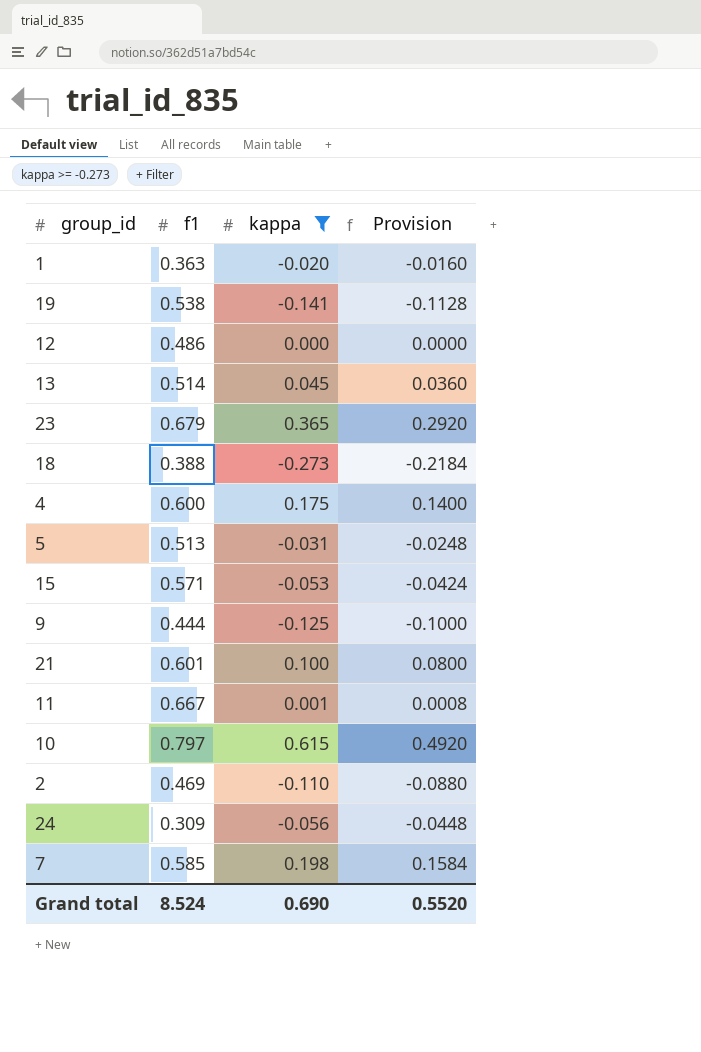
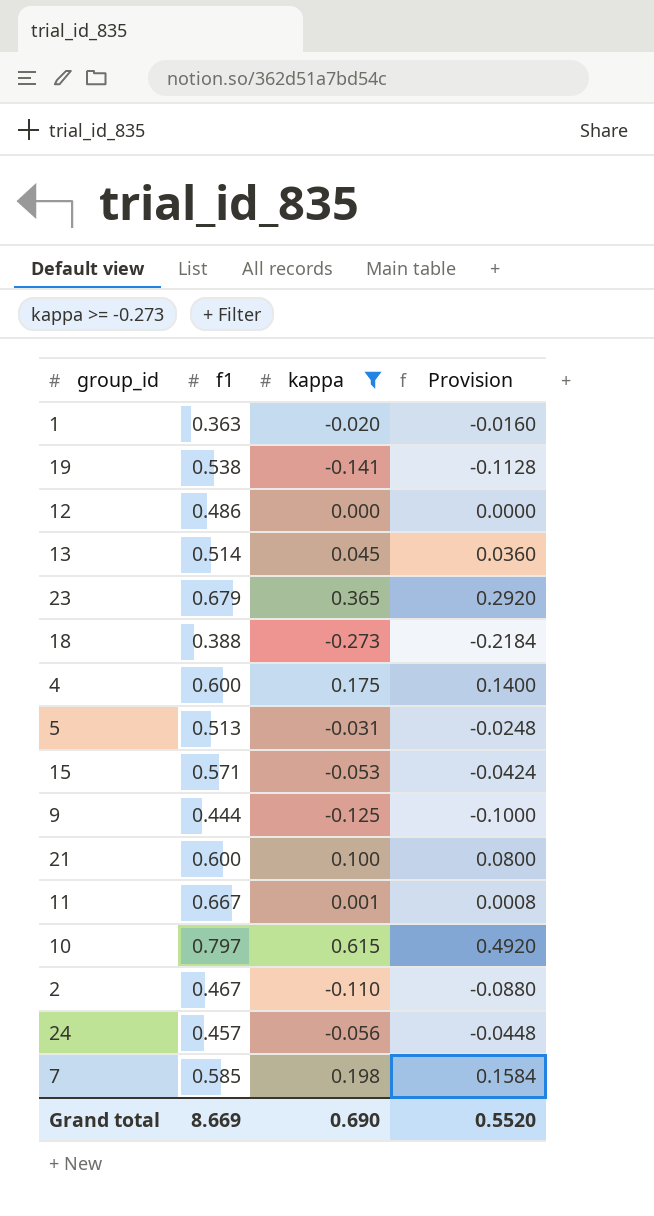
21 | f1: 0.601 -> 0.600
2 | f1: 0.469 -> 0.467
24 | f1: 0.309 -> 0.457
Grand total | f1: 8.524 -> 8.669

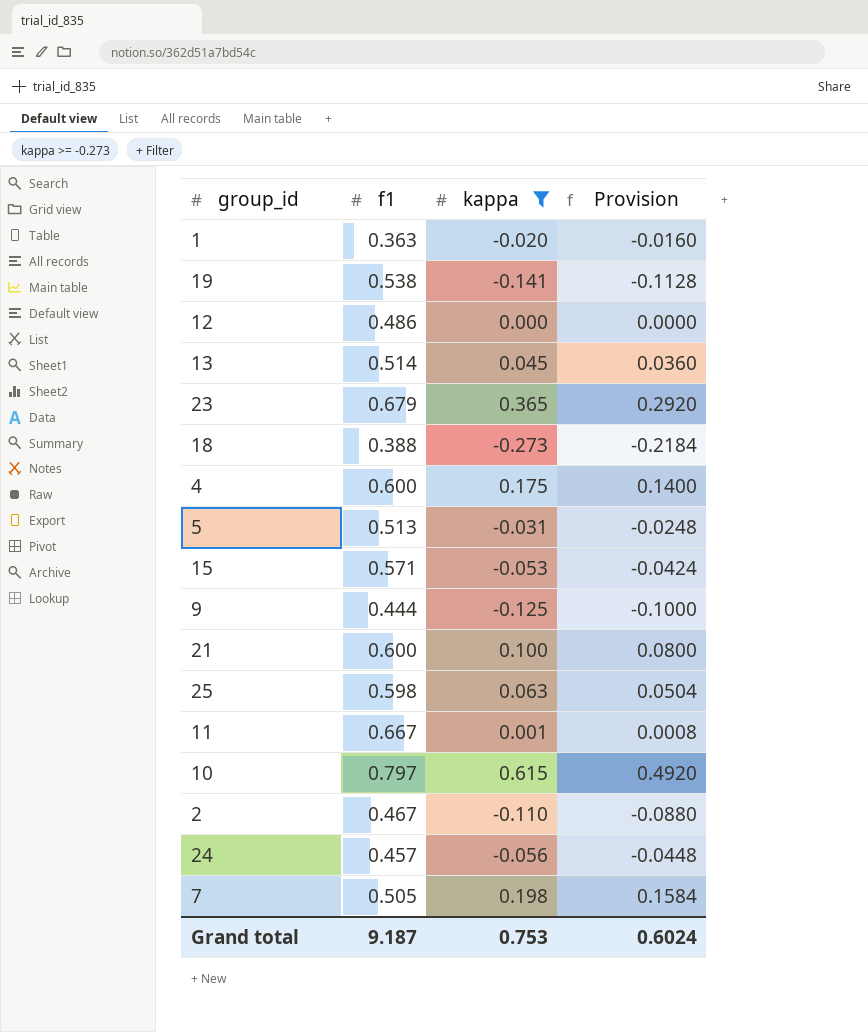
row 25: none -> 0.598 | 0.063 | 0.0504
7 | f1: 0.585 -> 0.505
Grand total | f1: 8.669 -> 9.187
Grand total | kappa: 0.690 -> 0.753
Grand total | Provision: 0.5520 -> 0.6024

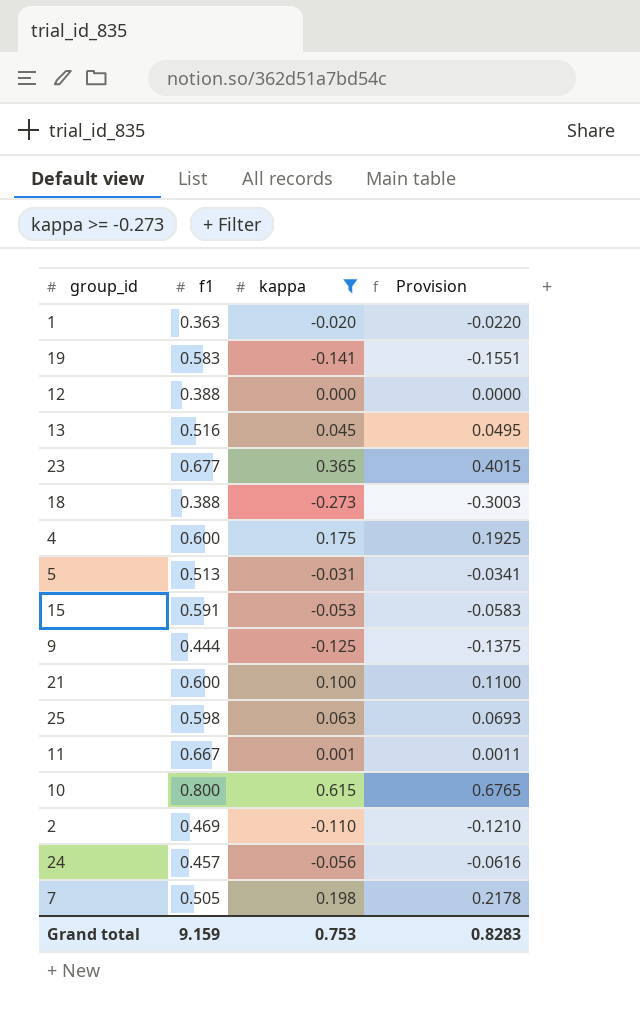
column Provision | formula: [kappa] * 0.8 -> [kappa] * 1.1
19 | f1: 0.538 -> 0.583
12 | f1: 0.486 -> 0.388
13 | f1: 0.514 -> 0.516
23 | f1: 0.679 -> 0.677
15 | f1: 0.571 -> 0.591
10 | f1: 0.797 -> 0.800
2 | f1: 0.467 -> 0.469
Grand total | f1: 9.187 -> 9.159
Grand total | Provision: 0.6024 -> 0.8283

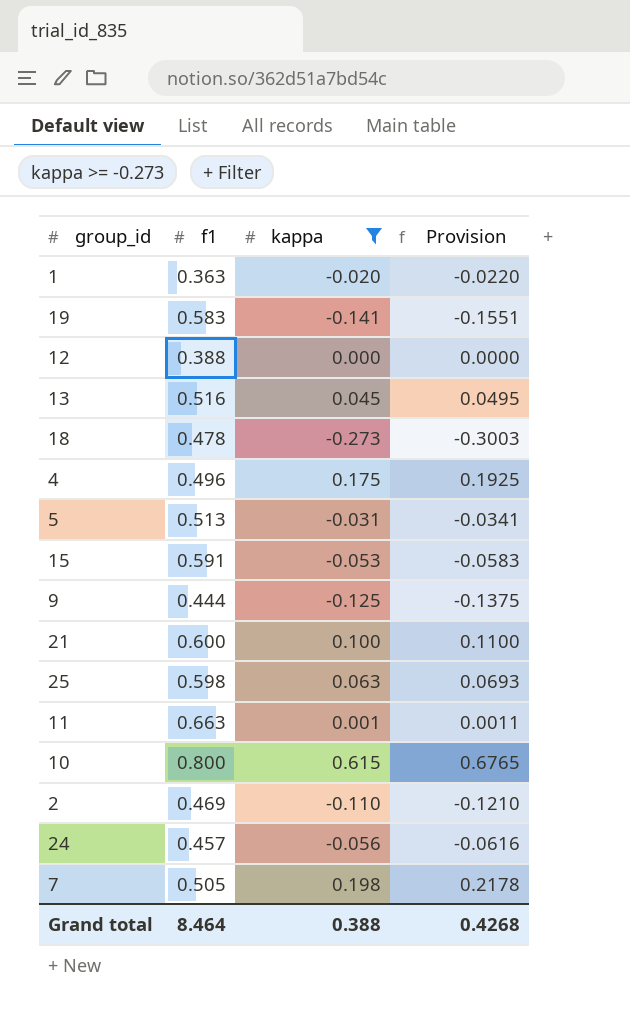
row 23: 0.677 | 0.365 | 0.4015 -> none
18 | f1: 0.388 -> 0.478
4 | f1: 0.600 -> 0.496
11 | f1: 0.667 -> 0.663
Grand total | f1: 9.159 -> 8.464
Grand total | kappa: 0.753 -> 0.388
Grand total | Provision: 0.8283 -> 0.4268

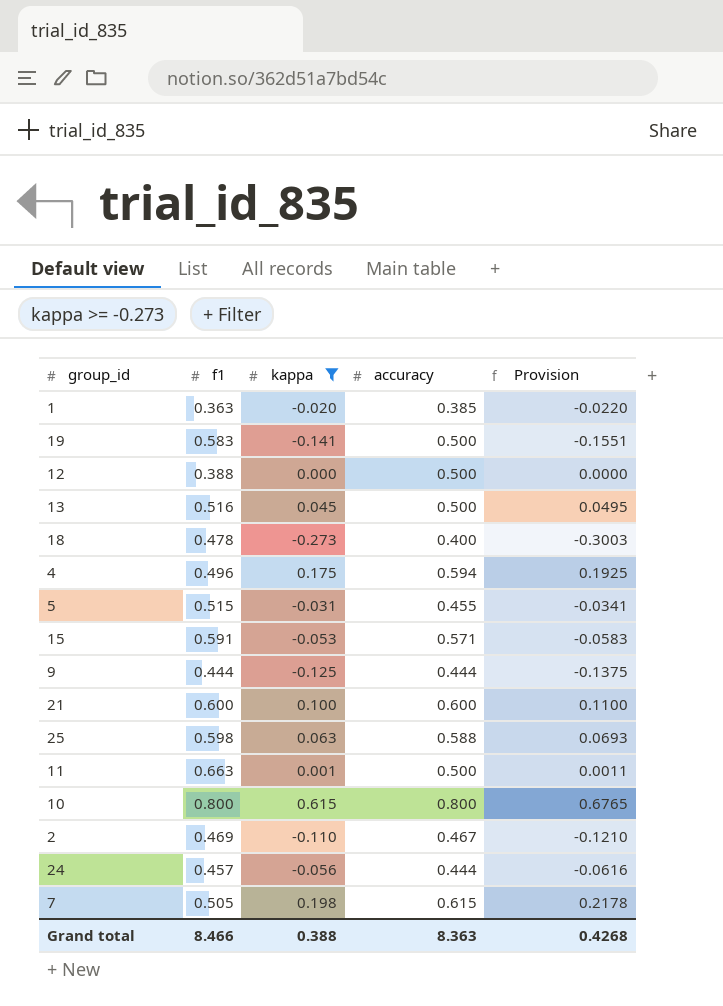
column accuracy | position: none -> 4
5 | f1: 0.513 -> 0.515
Grand total | f1: 8.464 -> 8.466

